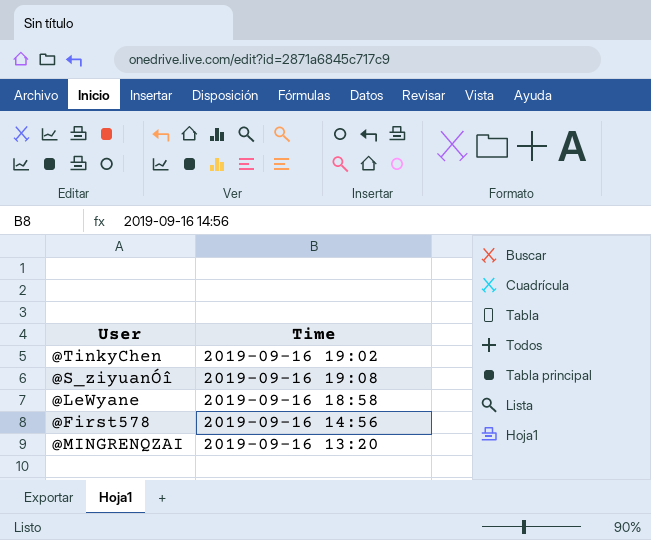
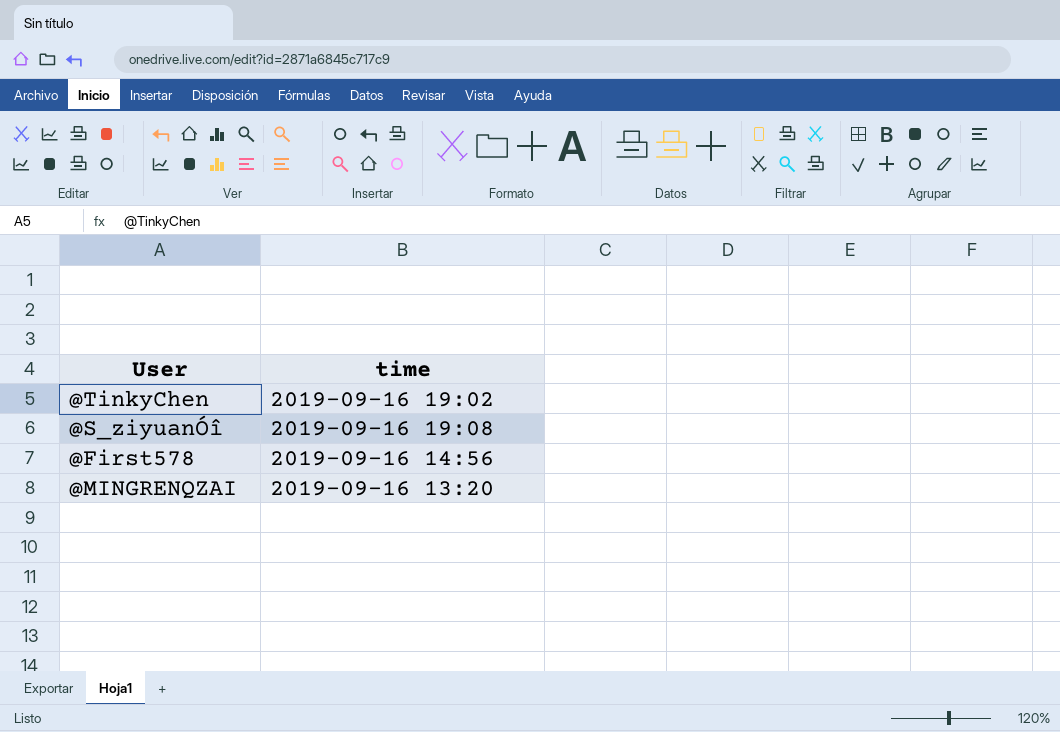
column name: Time -> time
row @LeWyane: 2019-09-16 18:58 -> none

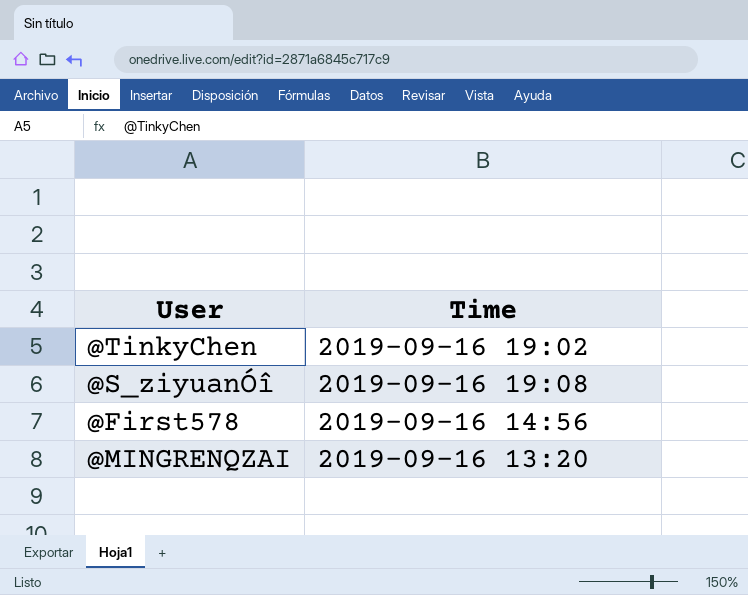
column name: time -> Time

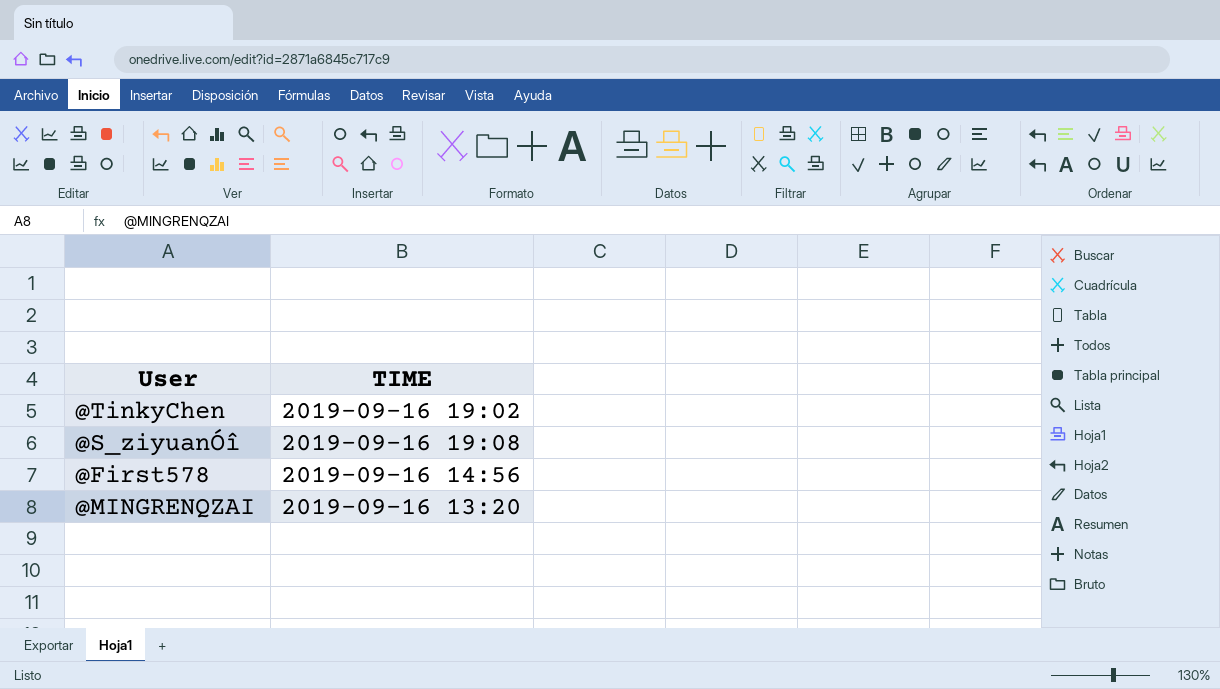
column name: Time -> TIME

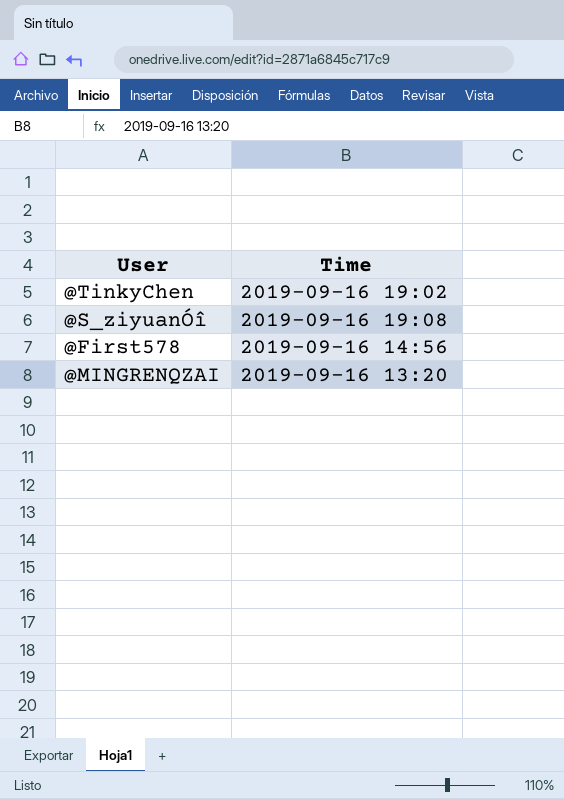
column name: TIME -> Time

